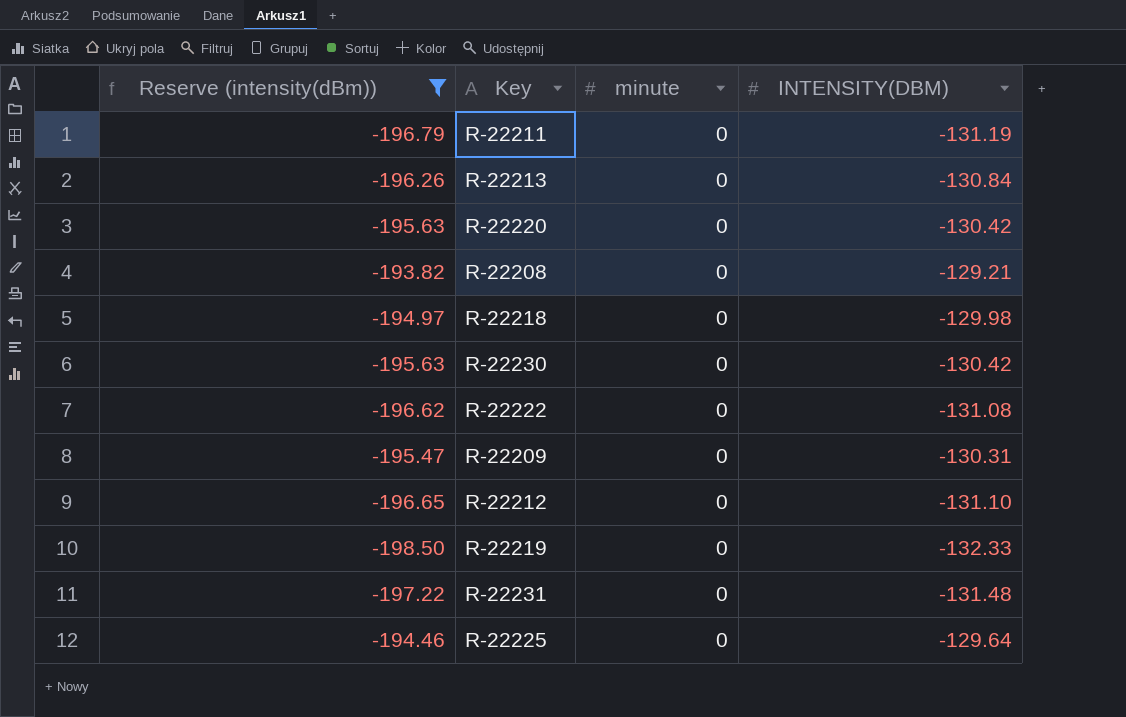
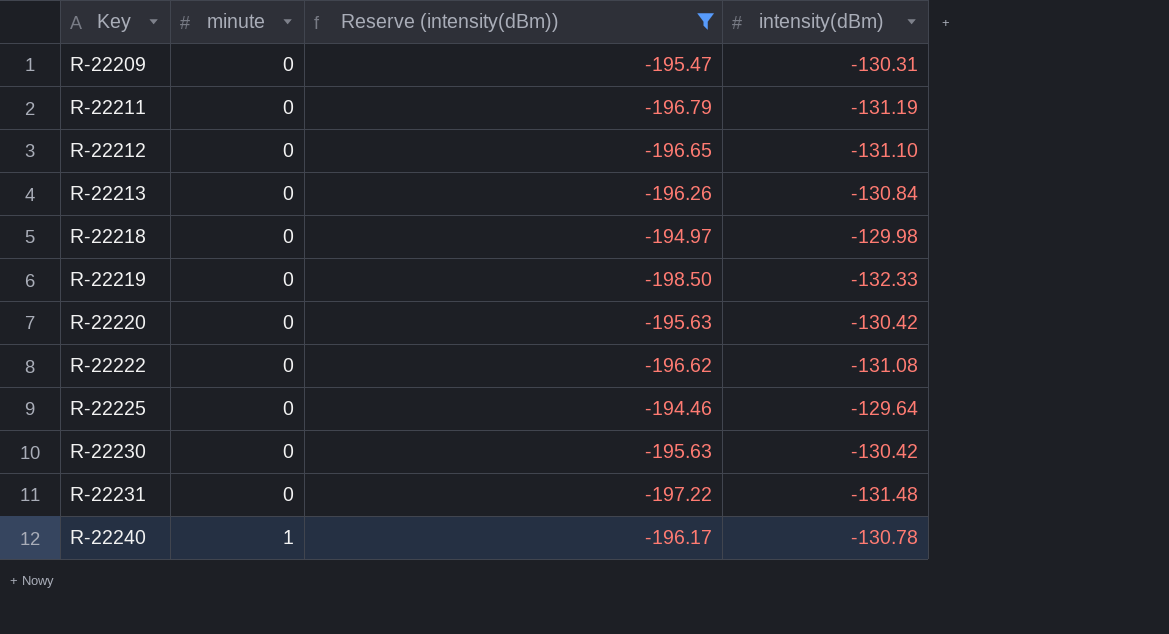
row order: none -> Key ascending
column Reserve (intensity(dBm)) | position: 1 -> 3
column name: INTENSITY(DBM) -> intensity(dBm)
row R-22208: -193.82 | 0 | -129.21 -> none
row R-22240: none -> 1 | -196.17 | -130.78

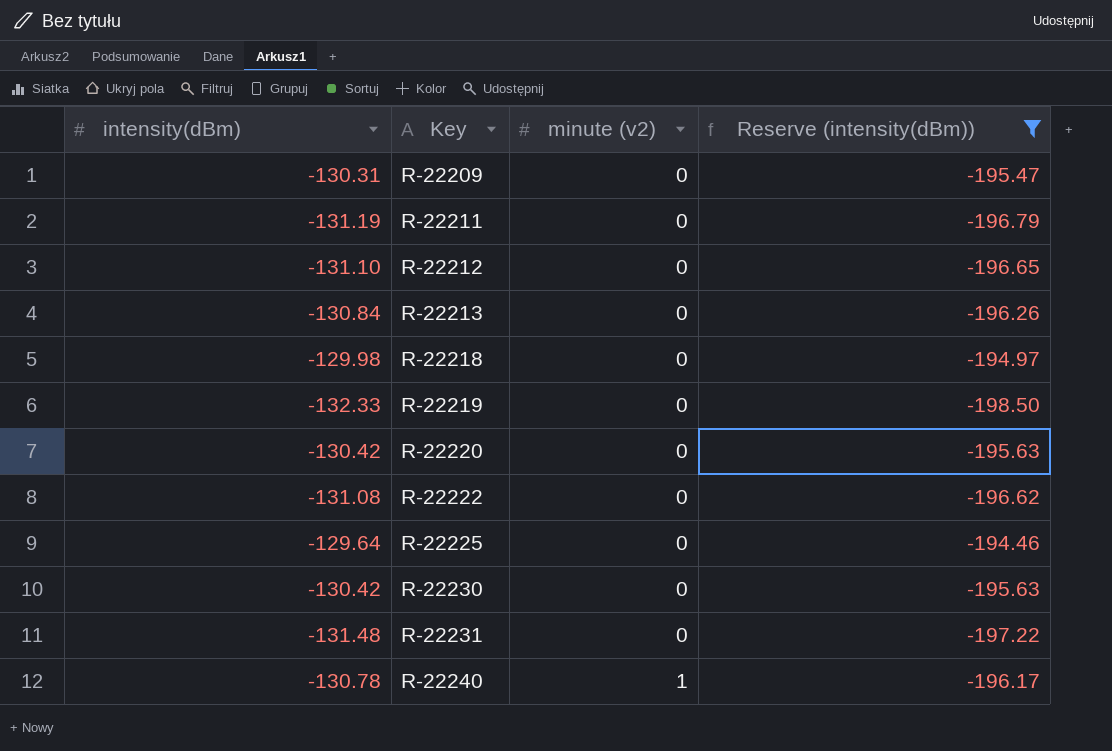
column intensity(dBm) | position: 4 -> 1
column name: minute -> minute (v2)

